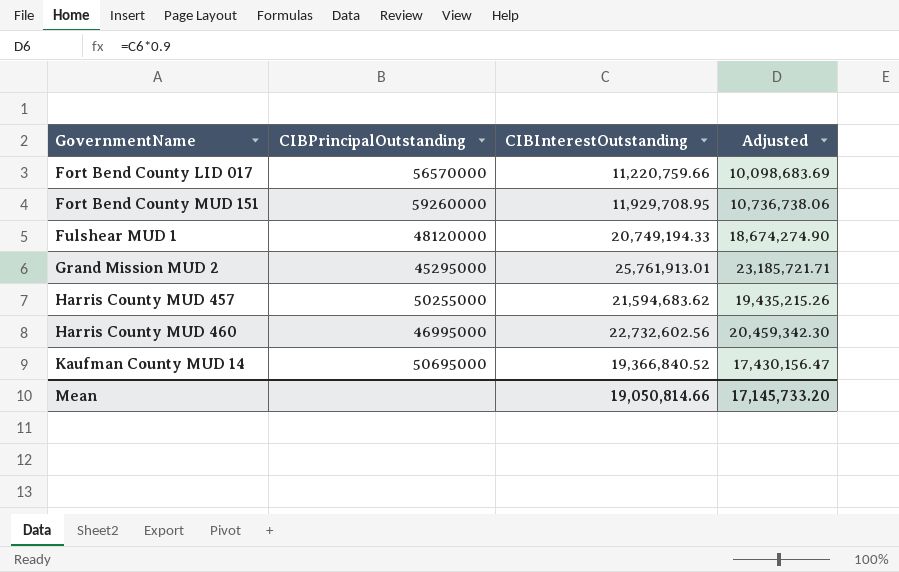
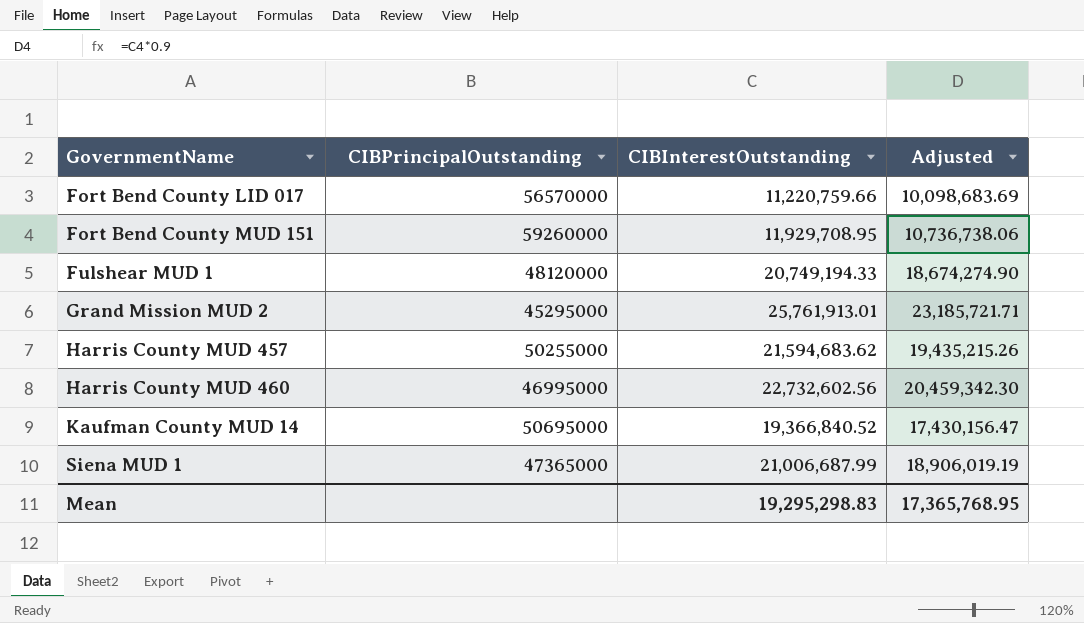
row Siena MUD 1: none -> 47365000 | 21,006,687.99 | 18,906,019.19
Mean | CIBInterestOutstanding: 19,050,814.66 -> 19,295,298.83
Mean | Adjusted: 17,145,733.20 -> 17,365,768.95

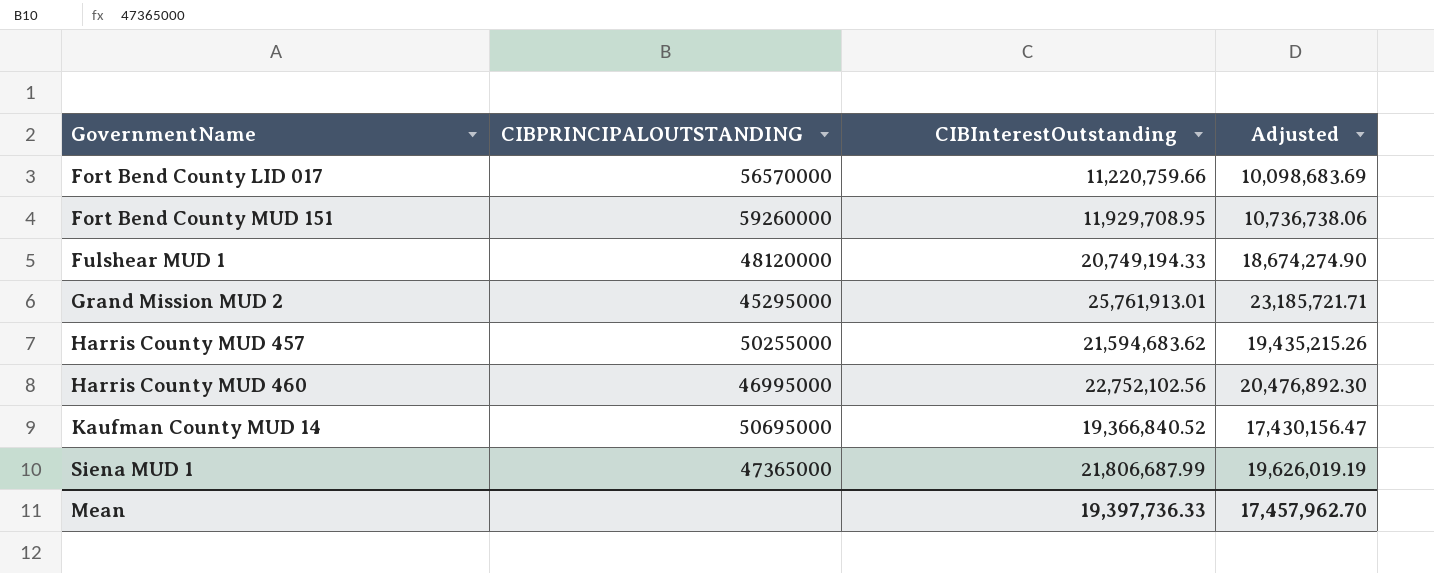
column name: CIBPrincipalOutstanding -> CIBPRINCIPALOUTSTANDING
Harris County MUD 460 | CIBInterestOutstanding: 22,732,602.56 -> 22,752,102.56
Harris County MUD 460 | Adjusted: 20,459,342.30 -> 20,476,892.30
Siena MUD 1 | CIBInterestOutstanding: 21,006,687.99 -> 21,806,687.99
Siena MUD 1 | Adjusted: 18,906,019.19 -> 19,626,019.19
Mean | CIBInterestOutstanding: 19,295,298.83 -> 19,397,736.33
Mean | Adjusted: 17,365,768.95 -> 17,457,962.70

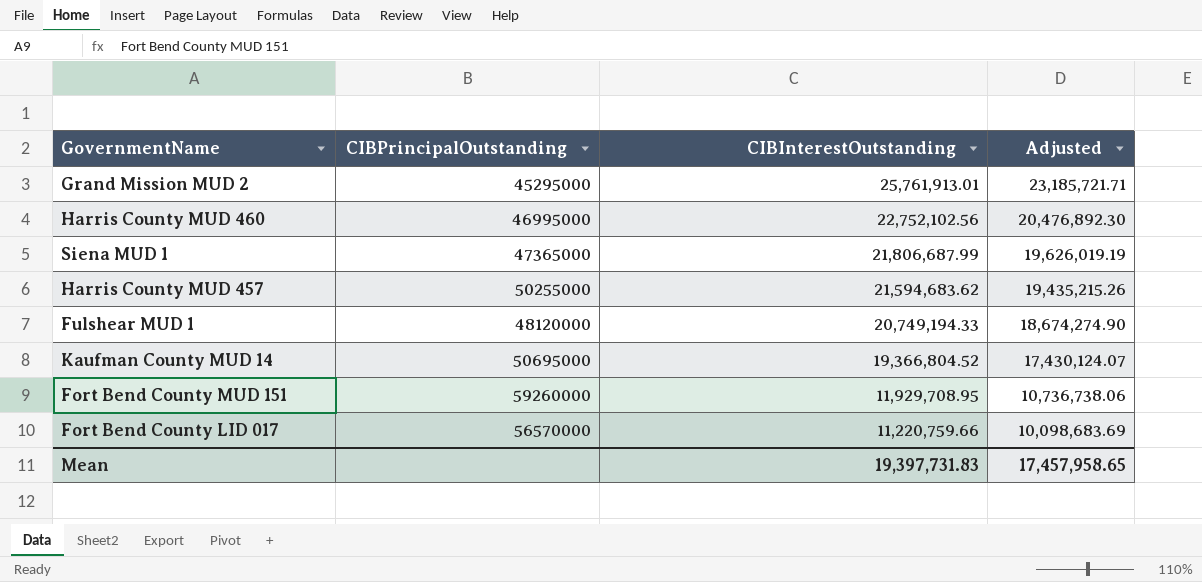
row order: GovernmentName ascending -> CIBInterestOutstanding descending
column name: CIBPRINCIPALOUTSTANDING -> CIBPrincipalOutstanding
Kaufman County MUD 14 | CIBInterestOutstanding: 19,366,840.52 -> 19,366,804.52
Kaufman County MUD 14 | Adjusted: 17,430,156.47 -> 17,430,124.07
Mean | CIBInterestOutstanding: 19,397,736.33 -> 19,397,731.83
Mean | Adjusted: 17,457,962.70 -> 17,457,958.65

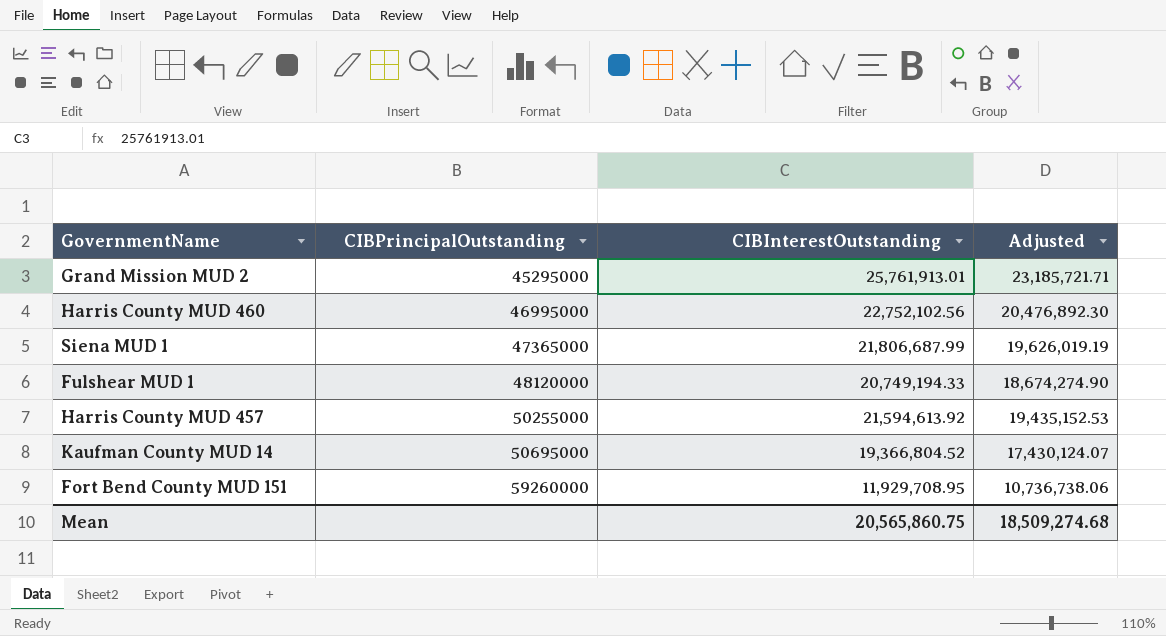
row order: CIBInterestOutstanding descending -> CIBPrincipalOutstanding ascending
row Fort Bend County LID 017: 56570000 | 11,220,759.66 | 10,098,683.69 -> none
Harris County MUD 457 | CIBInterestOutstanding: 21,594,683.62 -> 21,594,613.92
Harris County MUD 457 | Adjusted: 19,435,215.26 -> 19,435,152.53
Mean | CIBInterestOutstanding: 19,397,731.83 -> 20,565,860.75
Mean | Adjusted: 17,457,958.65 -> 18,509,274.68

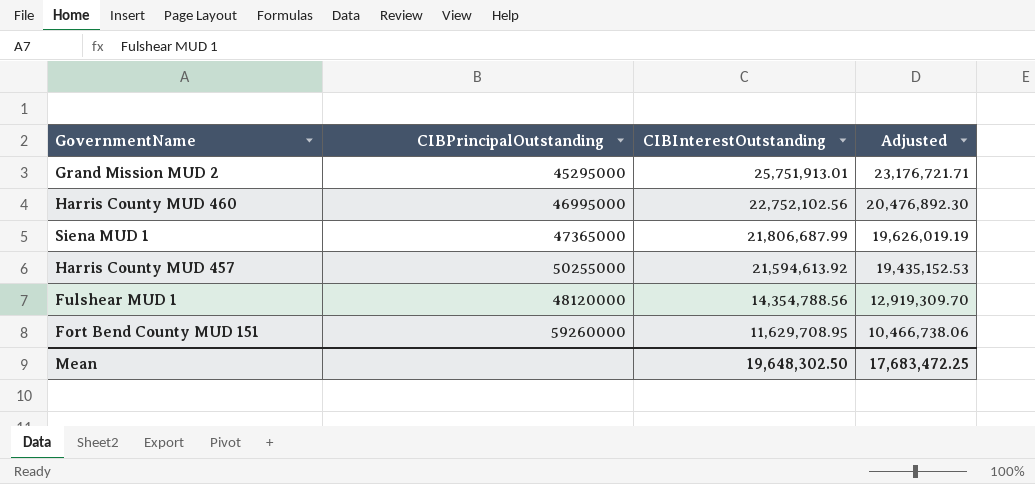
row order: CIBPrincipalOutstanding ascending -> CIBInterestOutstanding descending
row Kaufman County MUD 14: 50695000 | 19,366,804.52 | 17,430,124.07 -> none
Grand Mission MUD 2 | CIBInterestOutstanding: 25,761,913.01 -> 25,751,913.01
Grand Mission MUD 2 | Adjusted: 23,185,721.71 -> 23,176,721.71
Fulshear MUD 1 | CIBInterestOutstanding: 20,749,194.33 -> 14,354,788.56
Fulshear MUD 1 | Adjusted: 18,674,274.90 -> 12,919,309.70
Fort Bend County MUD 151 | CIBInterestOutstanding: 11,929,708.95 -> 11,629,708.95
Fort Bend County MUD 151 | Adjusted: 10,736,738.06 -> 10,466,738.06
Mean | CIBInterestOutstanding: 20,565,860.75 -> 19,648,302.50
Mean | Adjusted: 18,509,274.68 -> 17,683,472.25

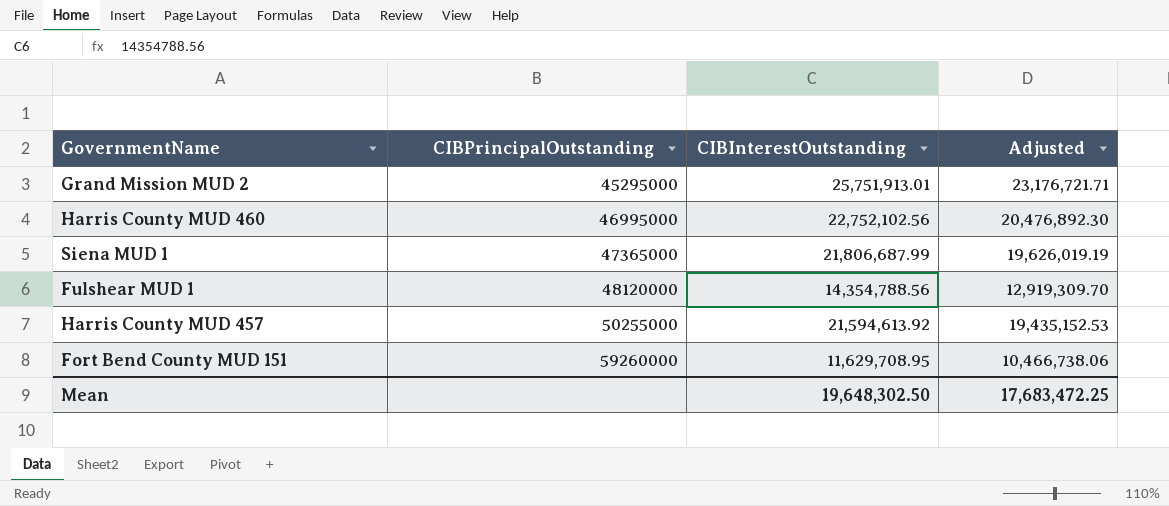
row order: CIBInterestOutstanding descending -> CIBPrincipalOutstanding ascending

